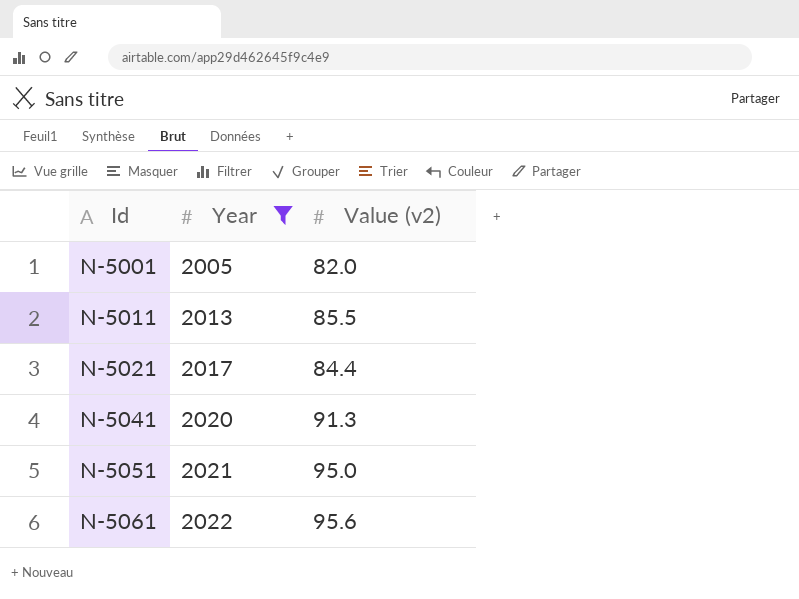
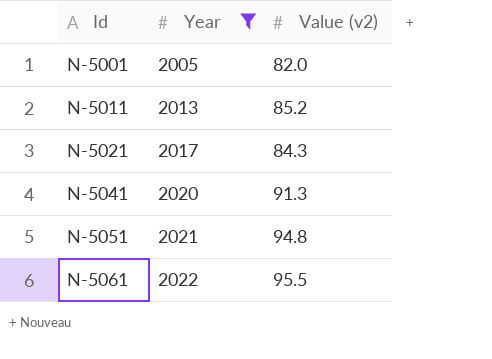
N-5011 | Value (v2): 85.5 -> 85.2
N-5021 | Value (v2): 84.4 -> 84.3
N-5051 | Value (v2): 95.0 -> 94.8
N-5061 | Value (v2): 95.6 -> 95.5

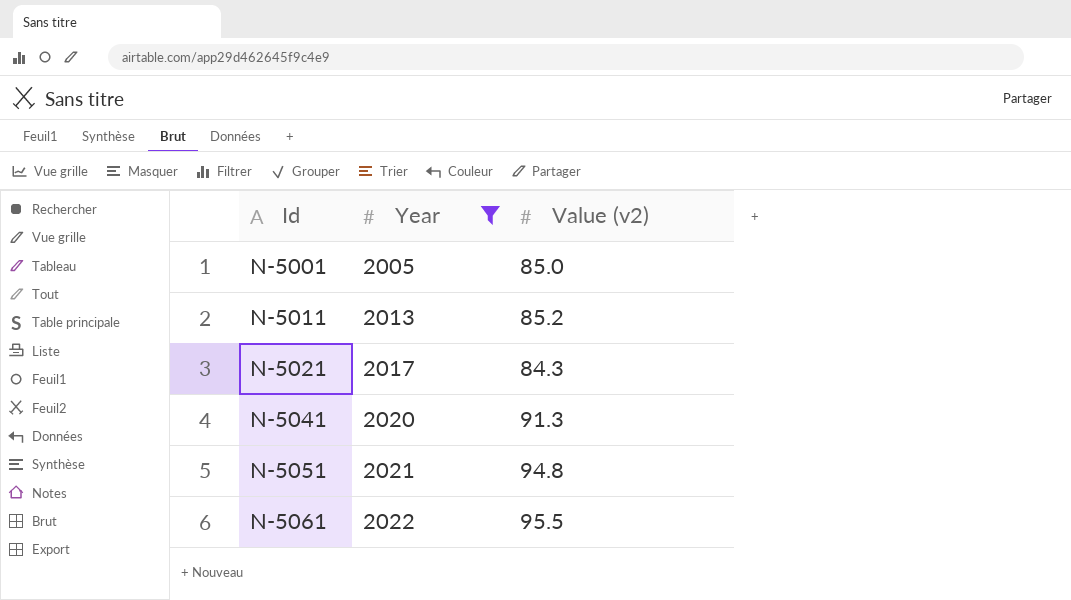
N-5001 | Value (v2): 82.0 -> 85.0

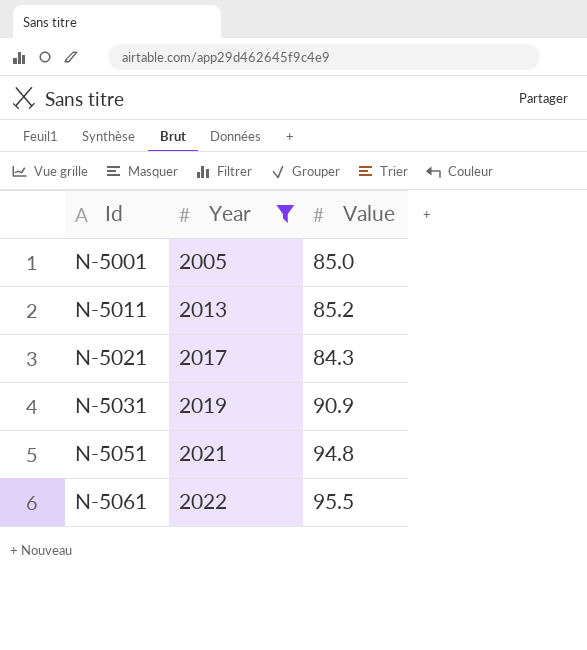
column name: Value (v2) -> Value
row N-5041: 2020 | 91.3 -> none
row N-5031: none -> 2019 | 90.9

